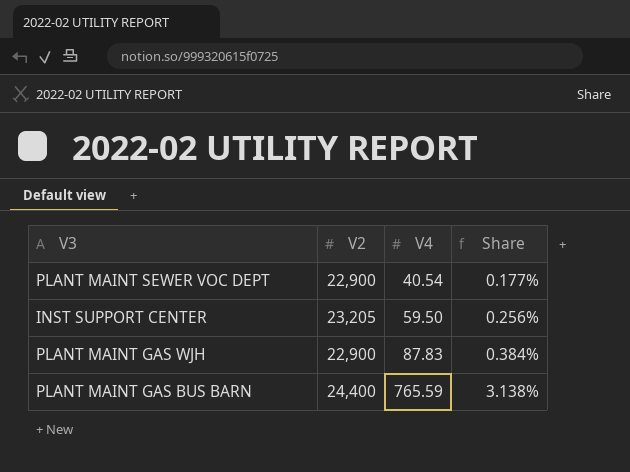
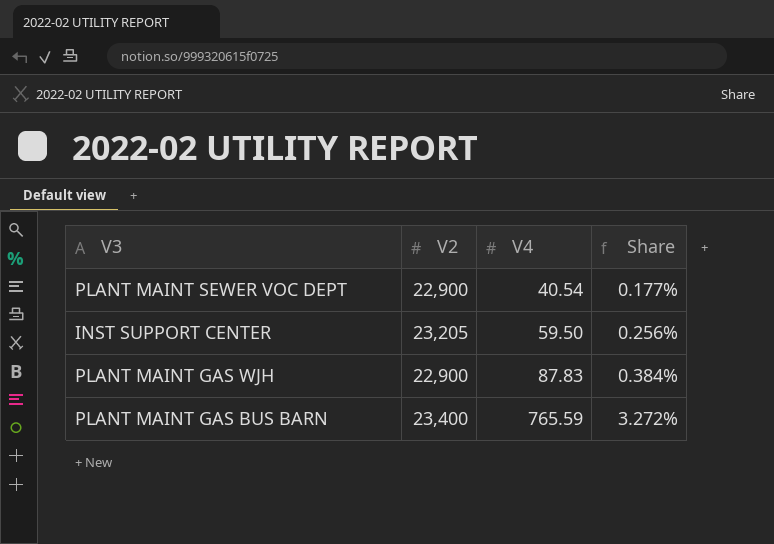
PLANT MAINT GAS BUS BARN | V2: 24,400 -> 23,400
PLANT MAINT GAS BUS BARN | Share: 3.138% -> 3.272%

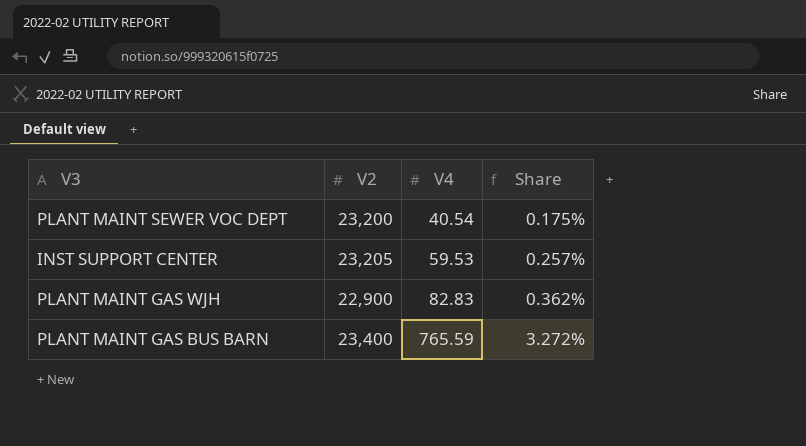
PLANT MAINT SEWER VOC DEPT | V2: 22,900 -> 23,200
PLANT MAINT SEWER VOC DEPT | Share: 0.177% -> 0.175%
INST SUPPORT CENTER | V4: 59.50 -> 59.53
INST SUPPORT CENTER | Share: 0.256% -> 0.257%
PLANT MAINT GAS WJH | V4: 87.83 -> 82.83
PLANT MAINT GAS WJH | Share: 0.384% -> 0.362%

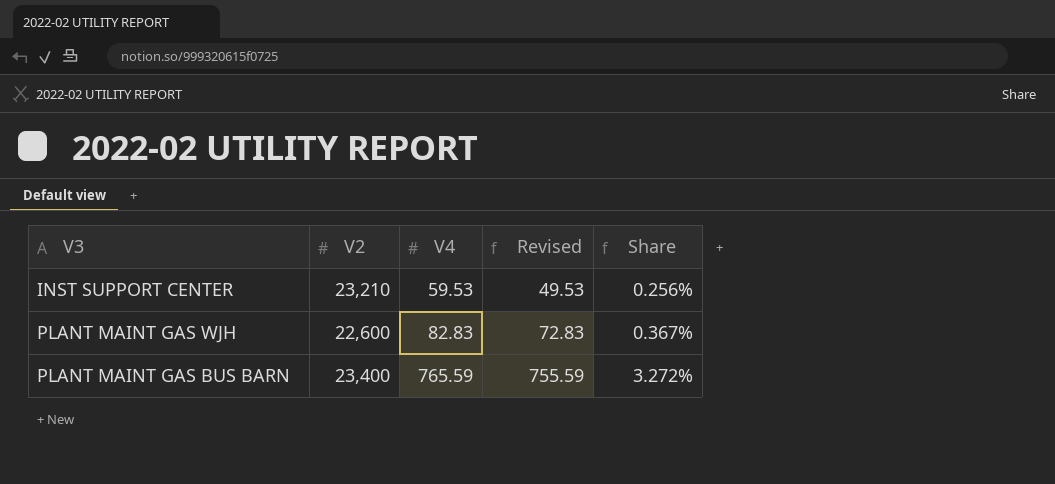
column Revised | formula: none -> [V4] - 10
row PLANT MAINT SEWER VOC DEPT: 23,200 | 40.54 | 0.175% -> none
INST SUPPORT CENTER | V2: 23,205 -> 23,210
INST SUPPORT CENTER | Share: 0.257% -> 0.256%
PLANT MAINT GAS WJH | V2: 22,900 -> 22,600
PLANT MAINT GAS WJH | Share: 0.362% -> 0.367%

